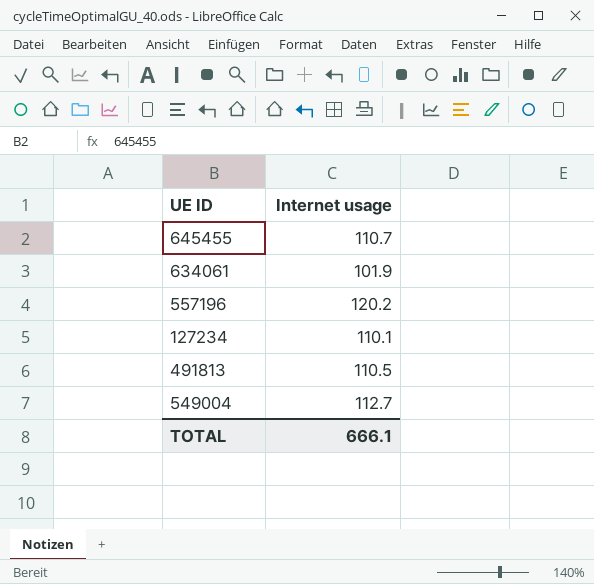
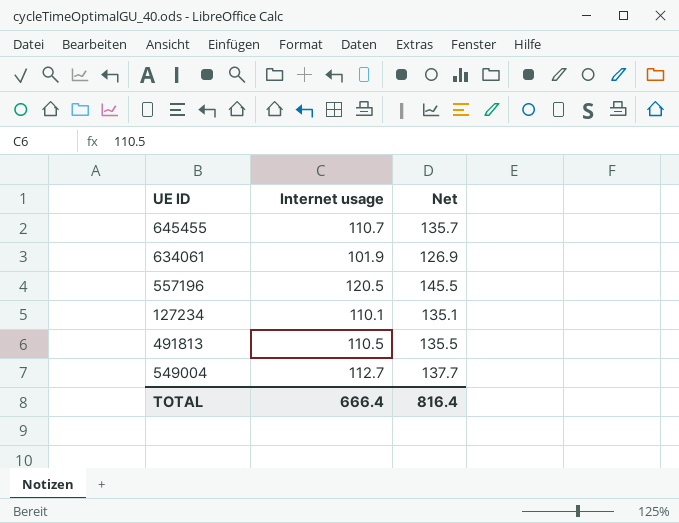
column Net | formula: none -> [Internet usage] + 25
557196 | Internet usage: 120.2 -> 120.5
TOTAL | Internet usage: 666.1 -> 666.4

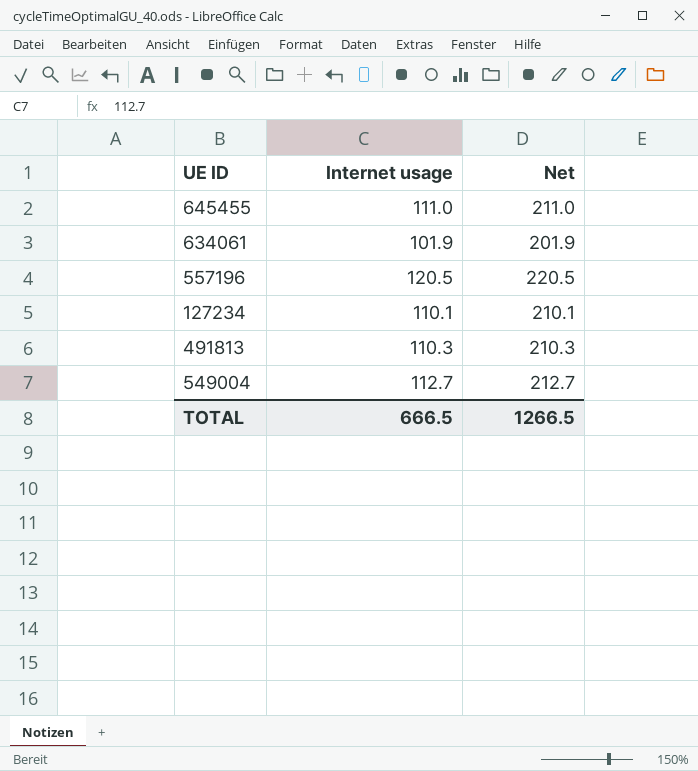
column Net | formula: [Internet usage] + 25 -> [Internet usage] + 100
645455 | Internet usage: 110.7 -> 111.0
491813 | Internet usage: 110.5 -> 110.3
TOTAL | Internet usage: 666.4 -> 666.5
TOTAL | Net: 816.4 -> 1266.5

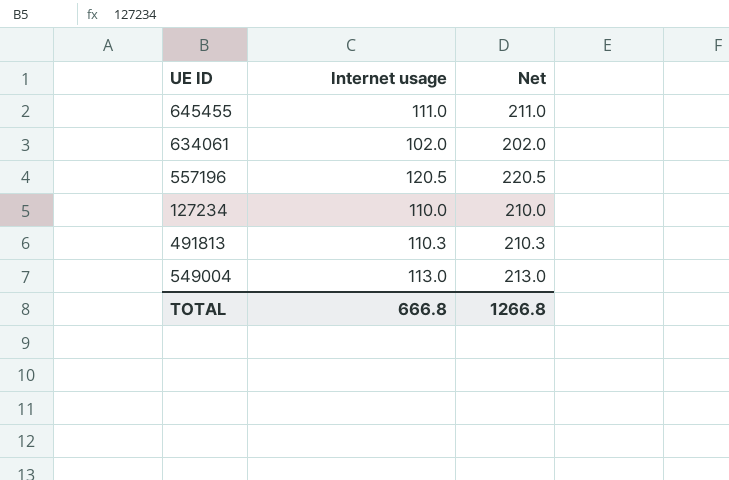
634061 | Internet usage: 101.9 -> 102.0
634061 | Net: 201.9 -> 202.0
127234 | Internet usage: 110.1 -> 110.0
127234 | Net: 210.1 -> 210.0
549004 | Internet usage: 112.7 -> 113.0
549004 | Net: 212.7 -> 213.0
TOTAL | Internet usage: 666.5 -> 666.8
TOTAL | Net: 1266.5 -> 1266.8

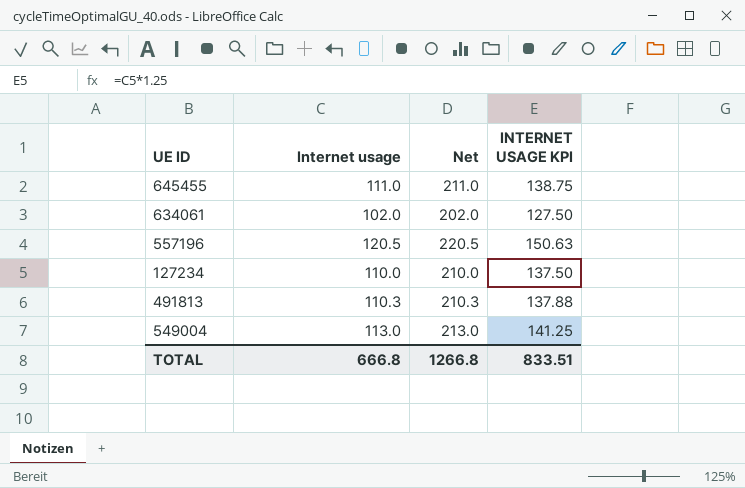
column INTERNET USAGE KPI | formula: none -> [Internet usage] * 1.25

